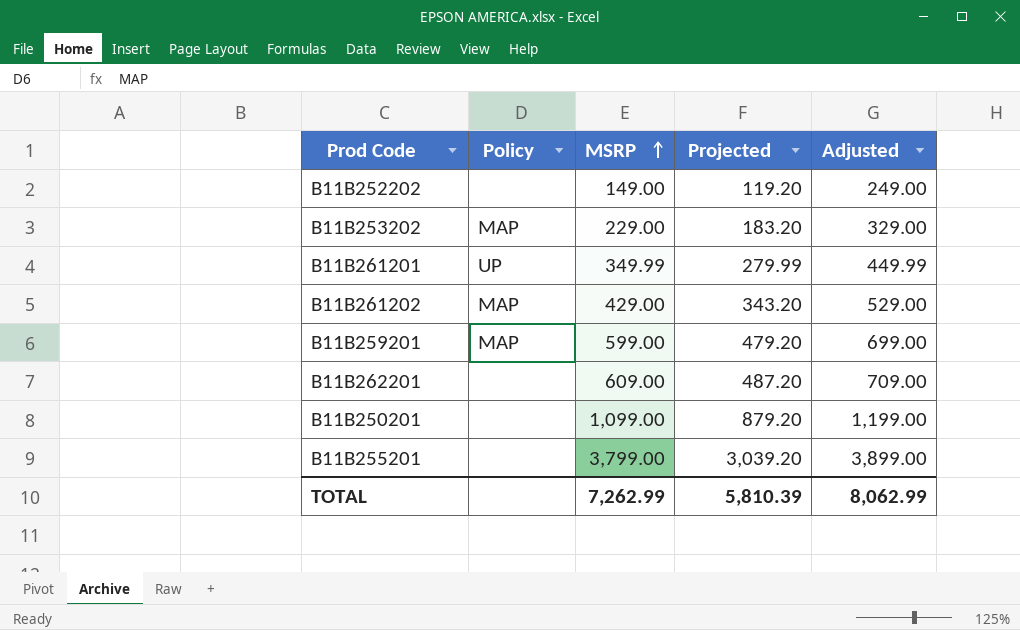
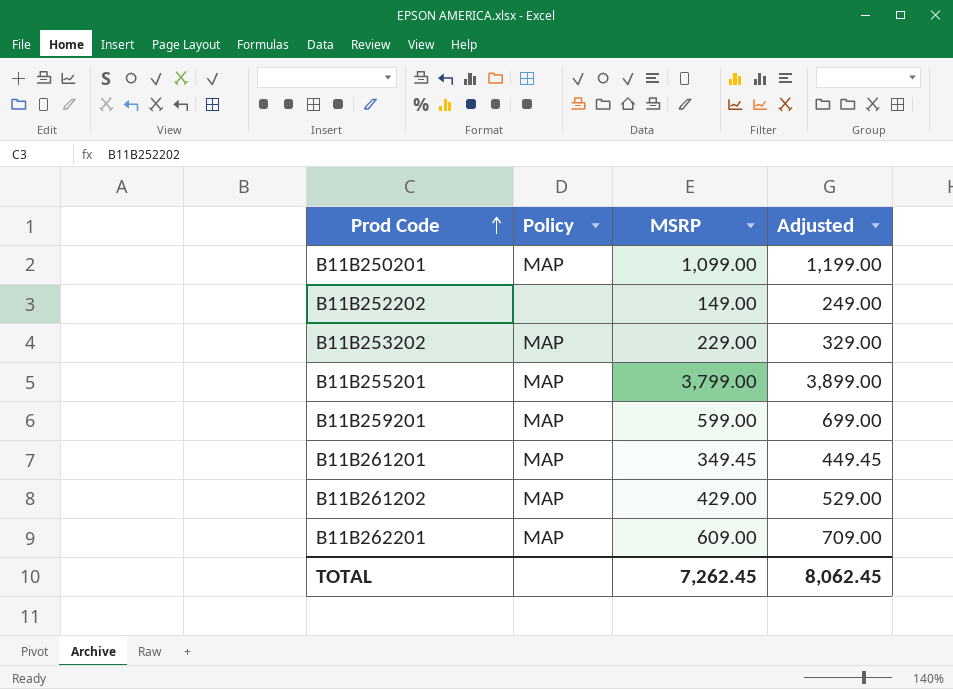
row order: MSRP ascending -> Prod Code ascending
column Projected | formula: [MSRP] * 0.8 -> none
B11B250201 | Policy: none -> MAP
B11B255201 | Policy: none -> MAP
B11B261201 | Policy: UP -> MAP
B11B261201 | MSRP: 349.99 -> 349.45
B11B261201 | Adjusted: 449.99 -> 449.45
B11B262201 | Policy: none -> MAP
TOTAL | MSRP: 7,262.99 -> 7,262.45
TOTAL | Adjusted: 8,062.99 -> 8,062.45

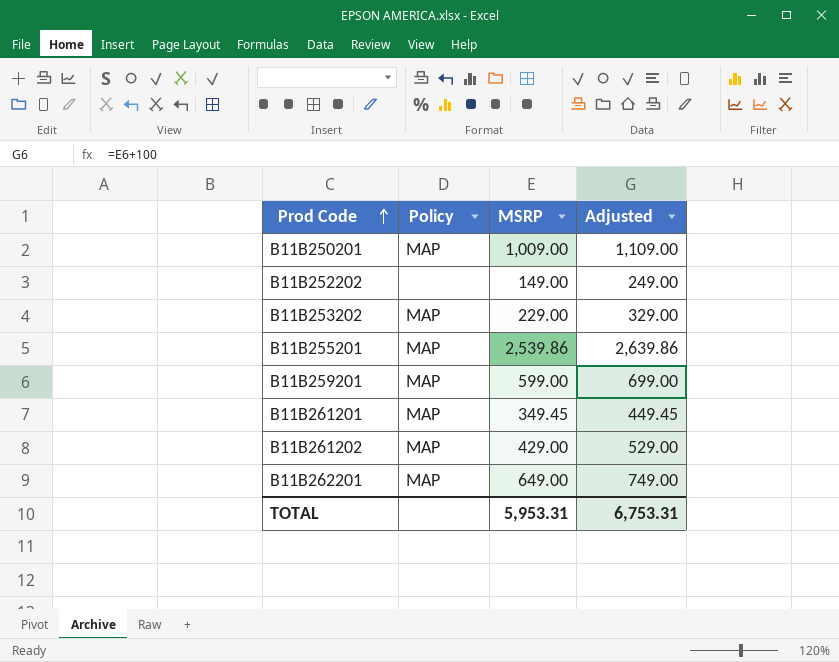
B11B250201 | MSRP: 1,099.00 -> 1,009.00
B11B250201 | Adjusted: 1,199.00 -> 1,109.00
B11B255201 | MSRP: 3,799.00 -> 2,539.86
B11B255201 | Adjusted: 3,899.00 -> 2,639.86
B11B262201 | MSRP: 609.00 -> 649.00
B11B262201 | Adjusted: 709.00 -> 749.00
TOTAL | MSRP: 7,262.45 -> 5,953.31
TOTAL | Adjusted: 8,062.45 -> 6,753.31

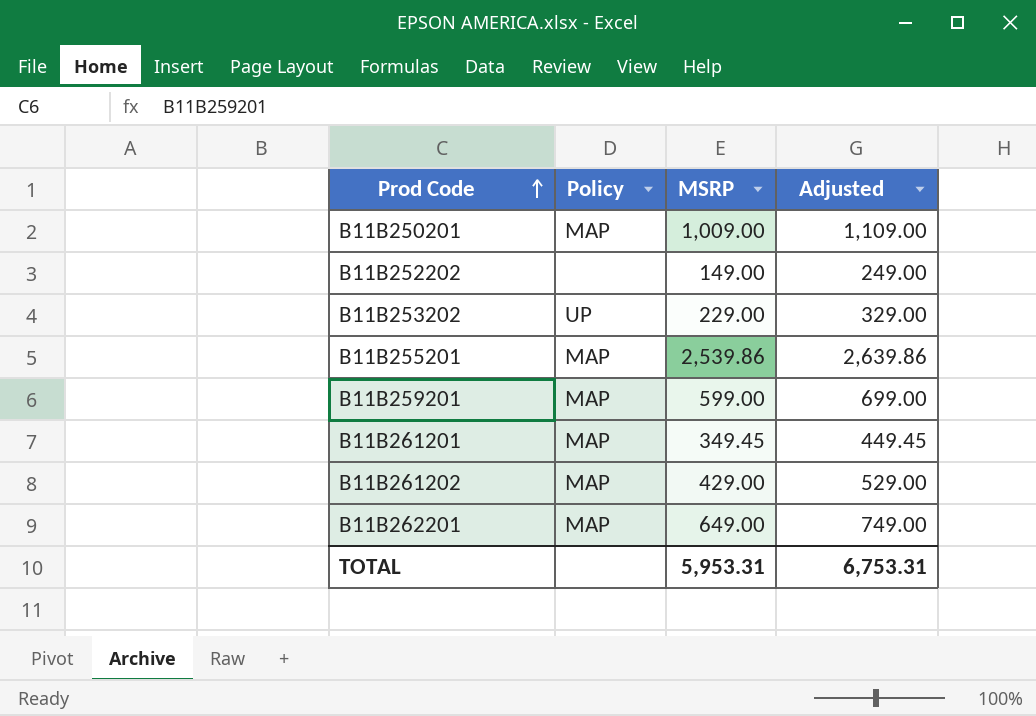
B11B253202 | Policy: MAP -> UP

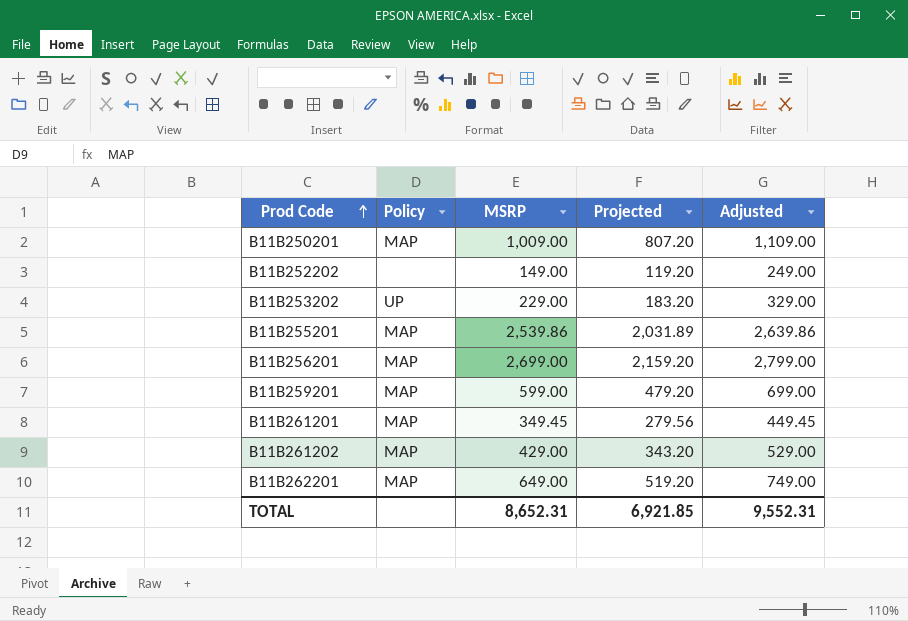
column Projected | formula: none -> [MSRP] * 0.8
row B11B256201: none -> MAP | 2,699.00 | 2,159.20 | 2,799.00
TOTAL | MSRP: 5,953.31 -> 8,652.31
TOTAL | Adjusted: 6,753.31 -> 9,552.31

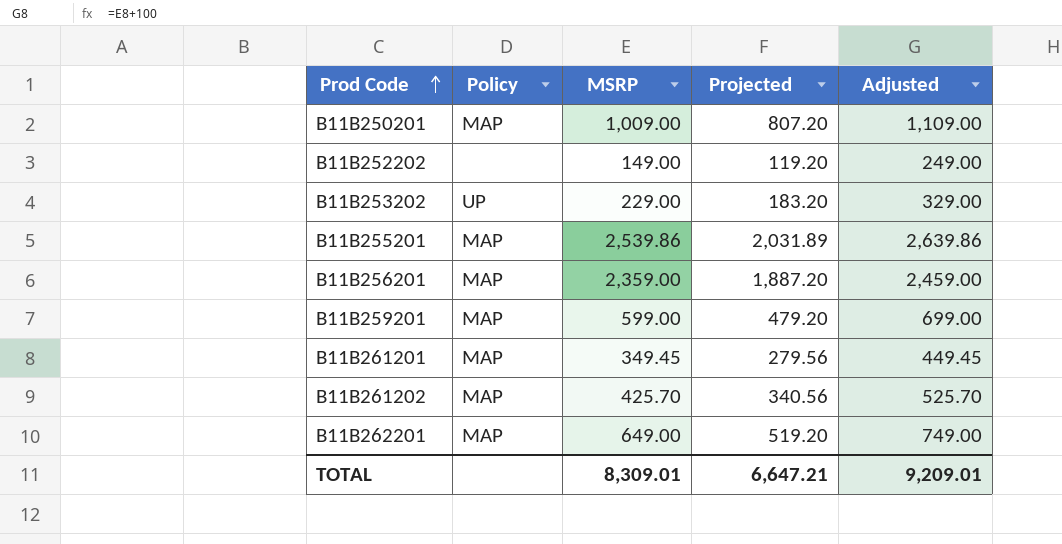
B11B256201 | MSRP: 2,699.00 -> 2,359.00
B11B256201 | Projected: 2,159.20 -> 1,887.20
B11B256201 | Adjusted: 2,799.00 -> 2,459.00
B11B261202 | MSRP: 429.00 -> 425.70
B11B261202 | Projected: 343.20 -> 340.56
B11B261202 | Adjusted: 529.00 -> 525.70
TOTAL | MSRP: 8,652.31 -> 8,309.01
TOTAL | Projected: 6,921.85 -> 6,647.21
TOTAL | Adjusted: 9,552.31 -> 9,209.01

